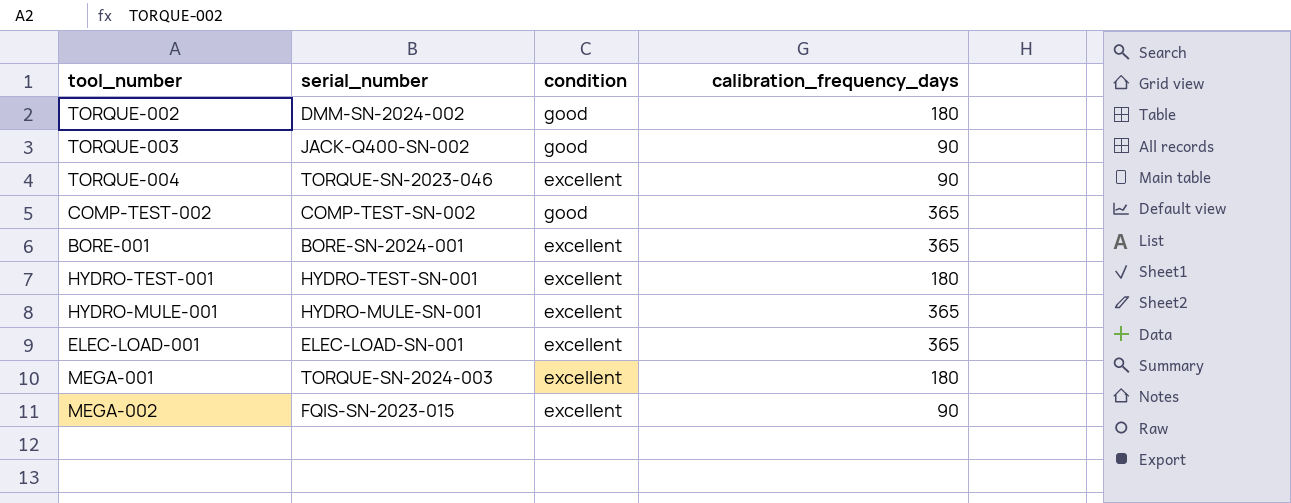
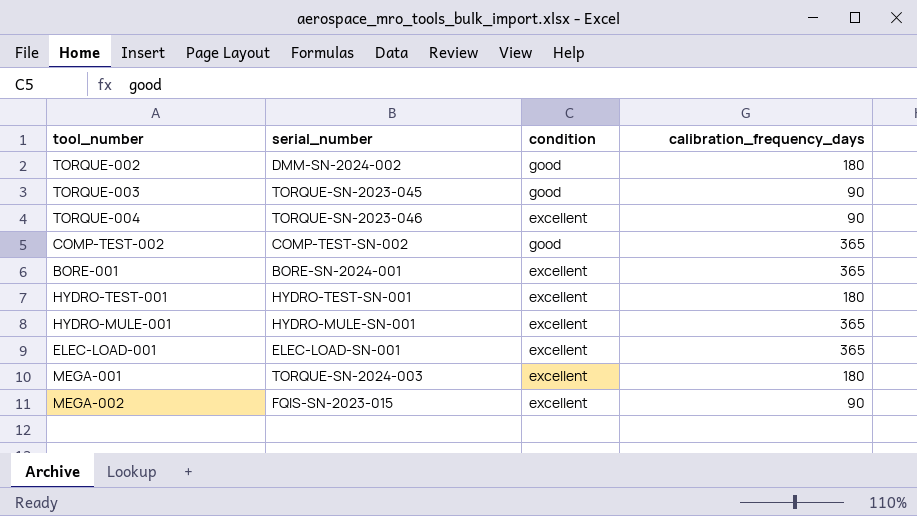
TORQUE-003 | serial_number: JACK-Q400-SN-002 -> TORQUE-SN-2023-045

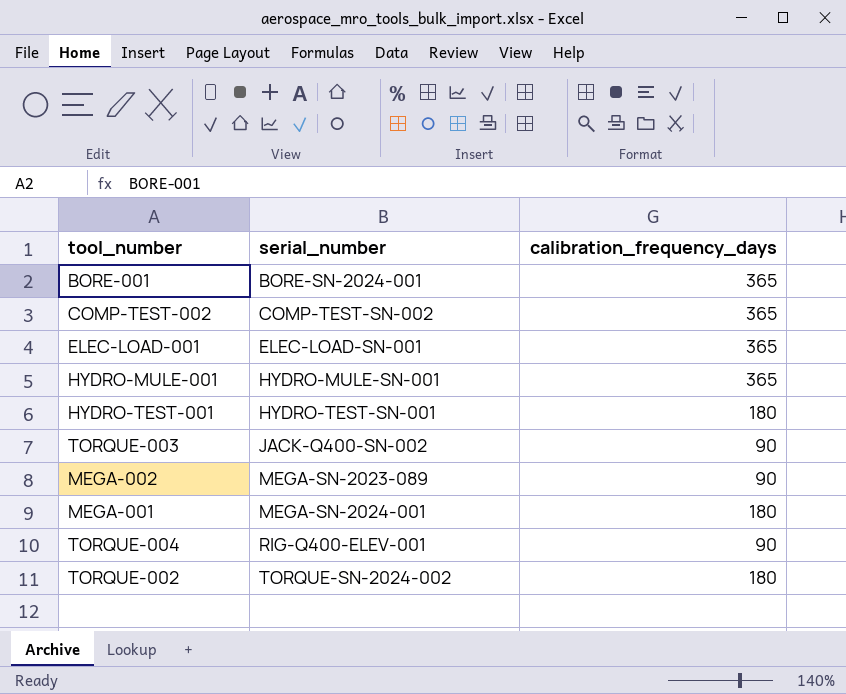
row order: none -> serial_number ascending
column condition | position: 3 -> none
TORQUE-003 | serial_number: TORQUE-SN-2023-045 -> JACK-Q400-SN-002
MEGA-002 | serial_number: FQIS-SN-2023-015 -> MEGA-SN-2023-089
MEGA-001 | serial_number: TORQUE-SN-2024-003 -> MEGA-SN-2024-001
TORQUE-004 | serial_number: TORQUE-SN-2023-046 -> RIG-Q400-ELEV-001
TORQUE-002 | serial_number: DMM-SN-2024-002 -> TORQUE-SN-2024-002

